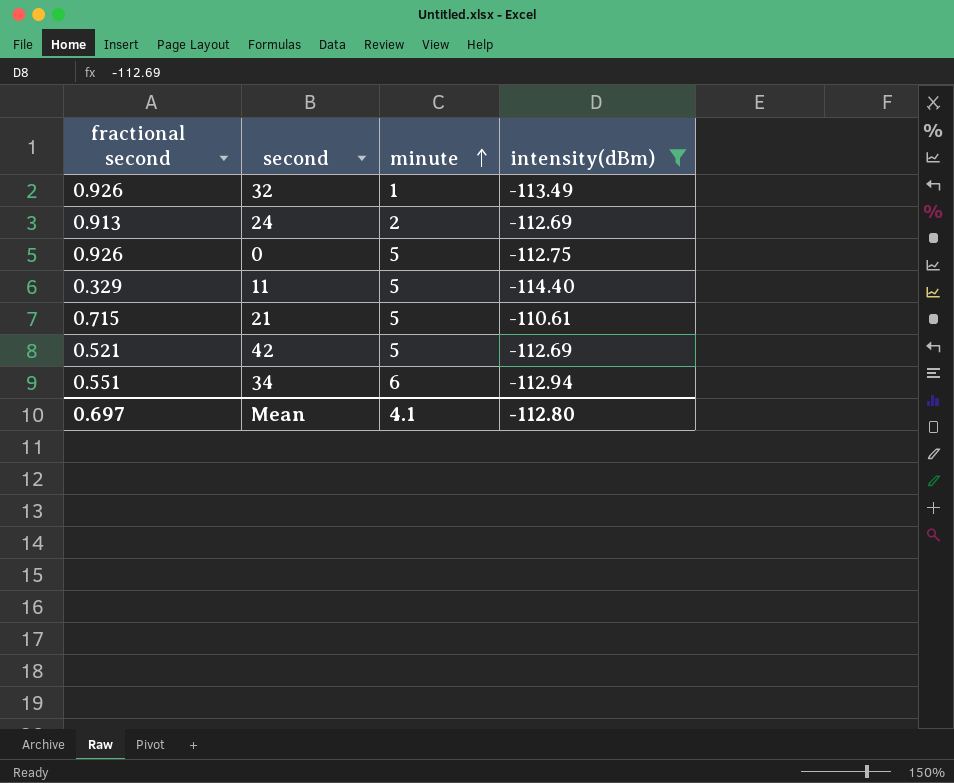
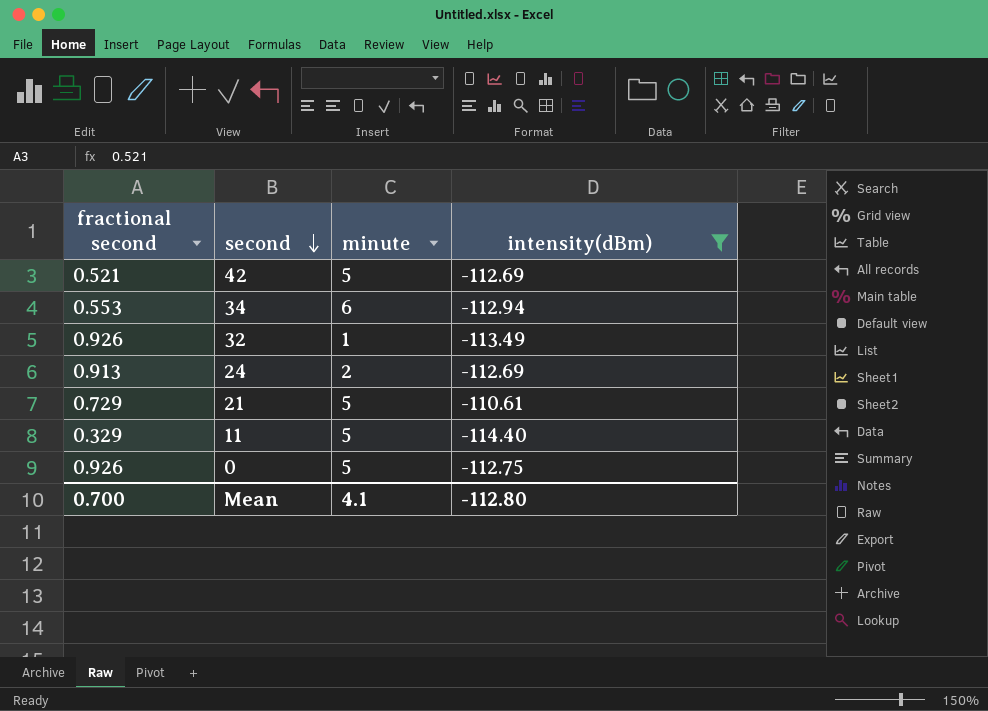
row order: minute ascending -> second descending
34 | fractional second: 0.551 -> 0.553
21 | fractional second: 0.715 -> 0.729
Mean | fractional second: 0.697 -> 0.700

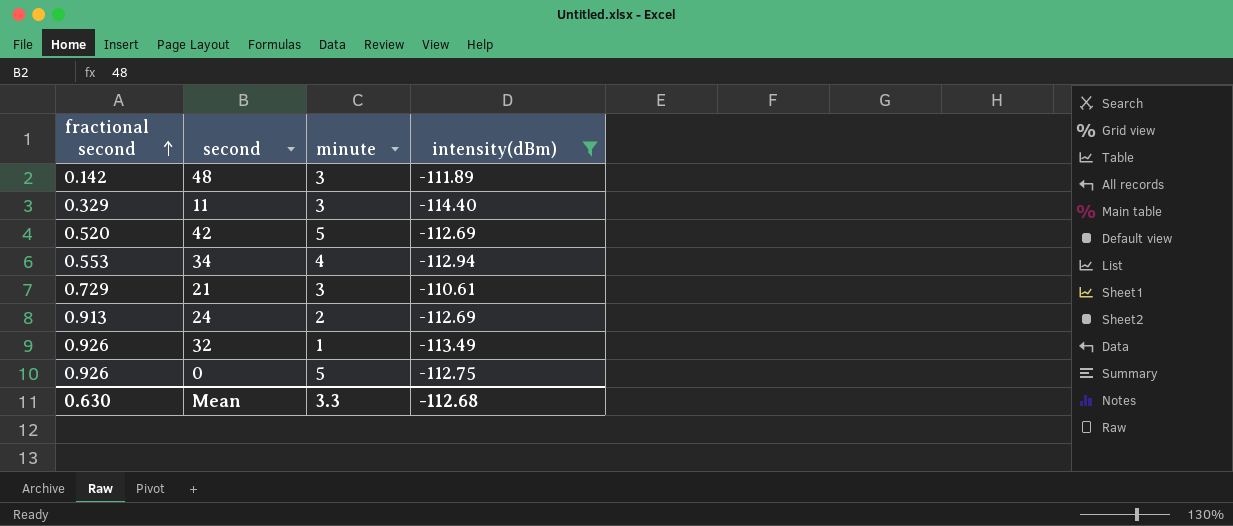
row order: second descending -> fractional second ascending
row 48: none -> 0.142 | 3 | -111.89
11 | minute: 5 -> 3
42 | fractional second: 0.521 -> 0.520
34 | minute: 6 -> 4
21 | minute: 5 -> 3
Mean | fractional second: 0.700 -> 0.630
Mean | minute: 4.1 -> 3.3
Mean | intensity(dBm): -112.80 -> -112.68

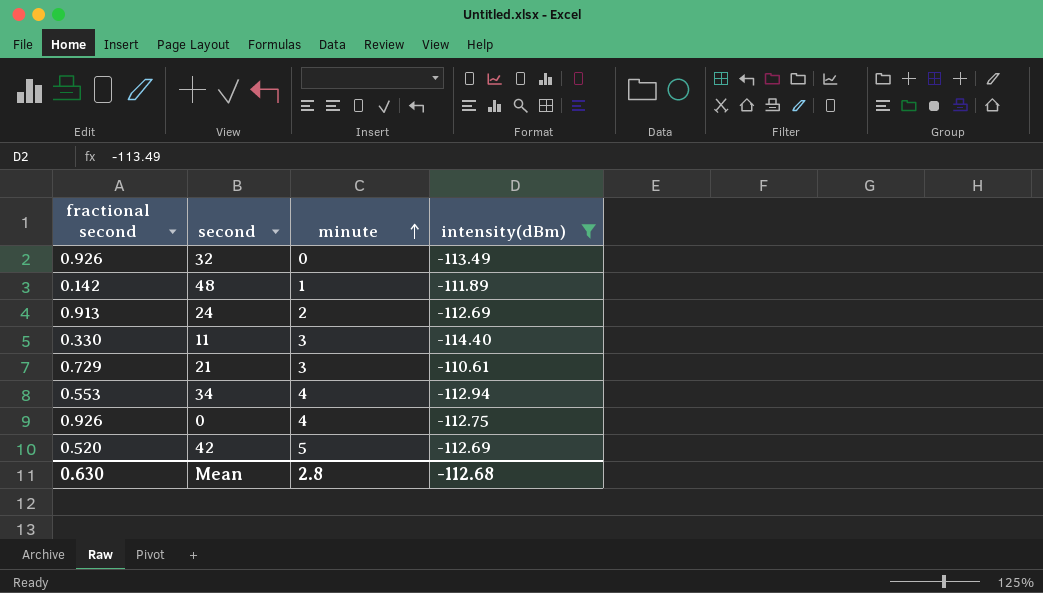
row order: fractional second ascending -> minute ascending
32 | minute: 1 -> 0
48 | minute: 3 -> 1
11 | fractional second: 0.329 -> 0.330
0 | minute: 5 -> 4
Mean | minute: 3.3 -> 2.8

